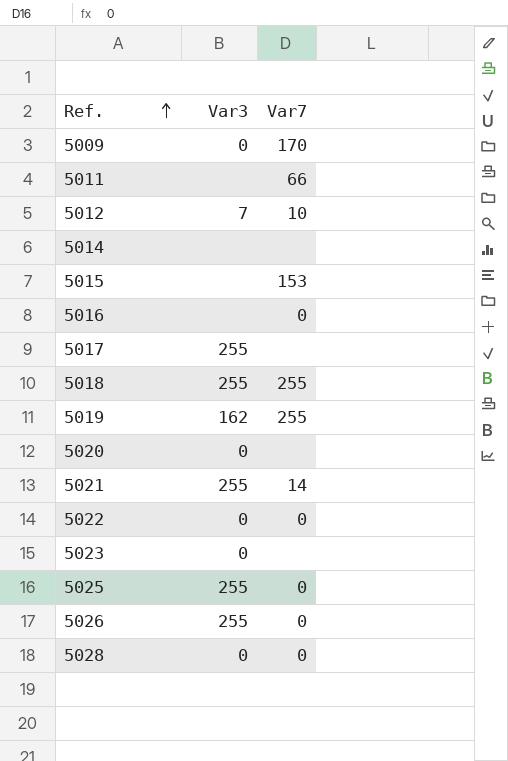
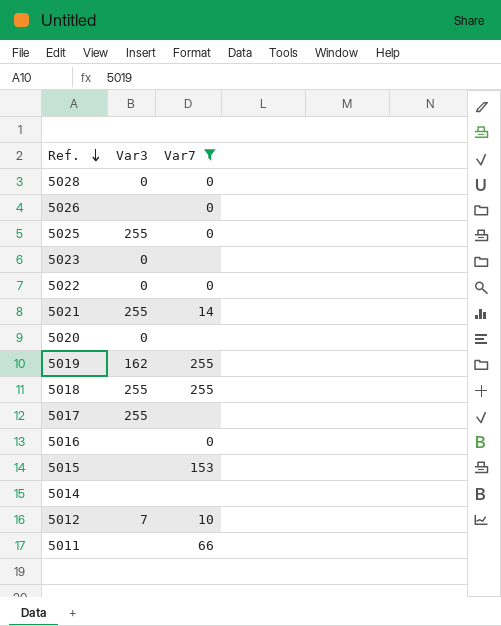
filter: none -> Var7 != 170
row order: Ref. ascending -> Ref. descending
5026 | Var3: 255 -> none

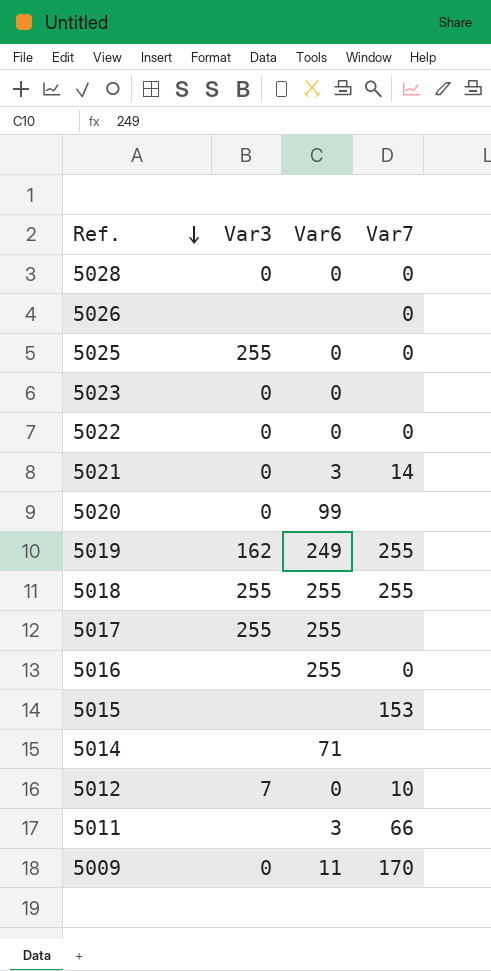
filter: Var7 != 170 -> none
column Var6 | position: none -> 3
5021 | Var3: 255 -> 0

